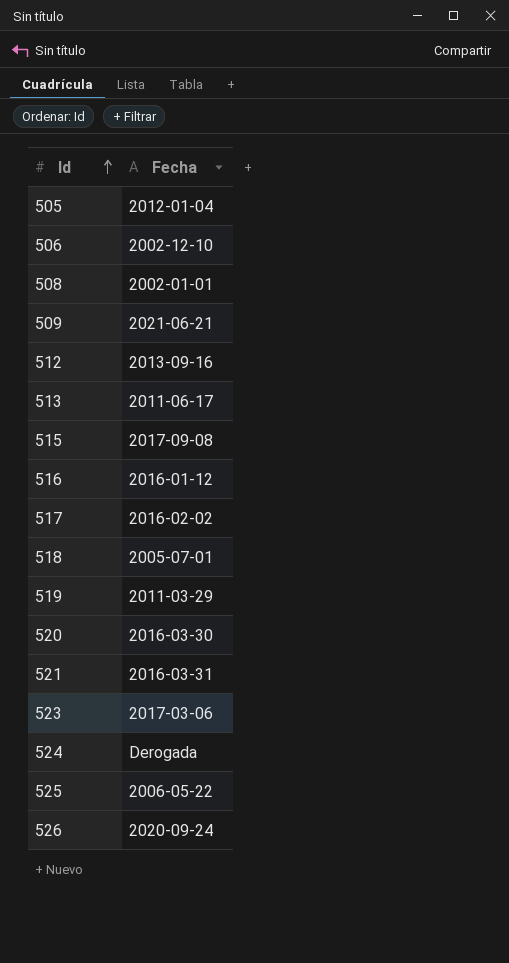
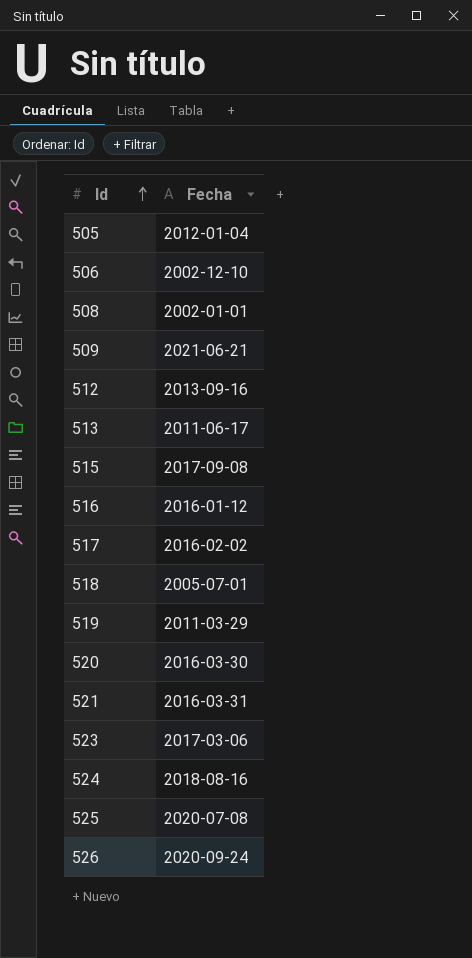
524 | Fecha: Derogada -> 2018-08-16
525 | Fecha: 2006-05-22 -> 2020-07-08

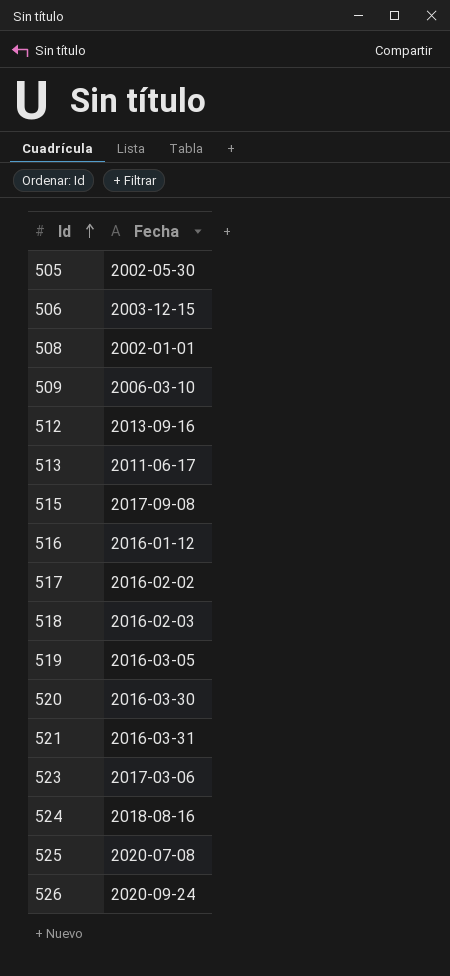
505 | Fecha: 2012-01-04 -> 2002-05-30
506 | Fecha: 2002-12-10 -> 2003-12-15
509 | Fecha: 2021-06-21 -> 2006-03-10
518 | Fecha: 2005-07-01 -> 2016-02-03
519 | Fecha: 2011-03-29 -> 2016-03-05

